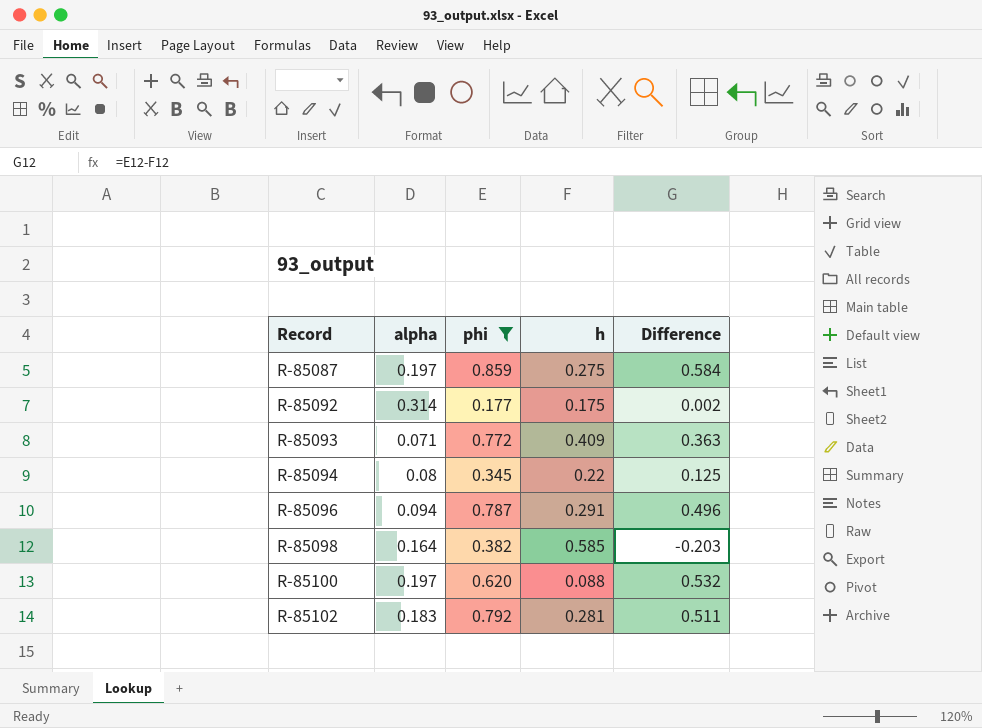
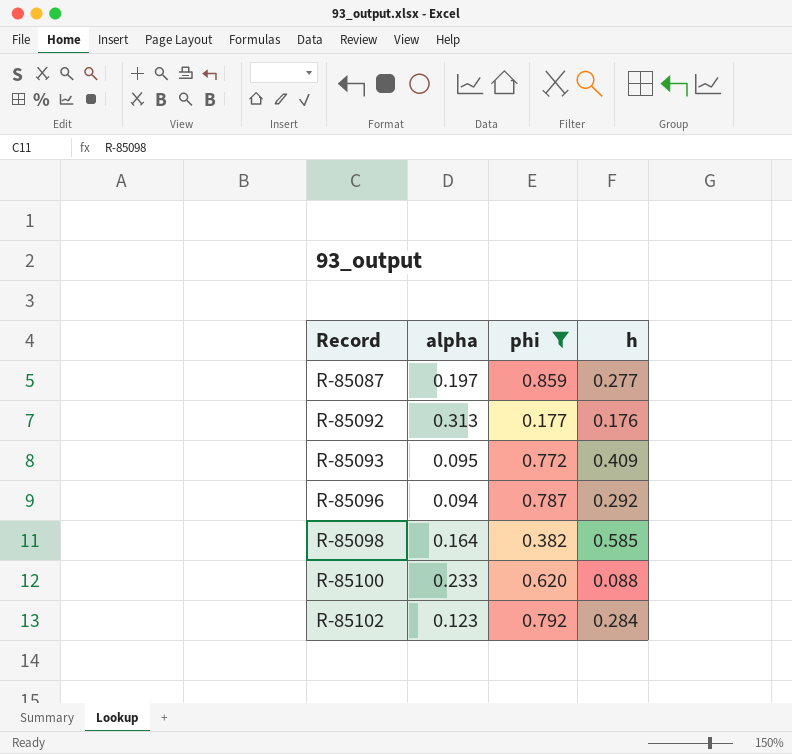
column Difference | formula: [phi] - [h] -> none
row R-85094: 0.08 | 0.345 | 0.22 | 0.125 -> none
R-85087 | h: 0.275 -> 0.277
R-85092 | alpha: 0.314 -> 0.313
R-85092 | h: 0.175 -> 0.176
R-85093 | alpha: 0.071 -> 0.095
R-85096 | h: 0.291 -> 0.292
R-85100 | alpha: 0.197 -> 0.233
R-85102 | alpha: 0.183 -> 0.123
R-85102 | h: 0.281 -> 0.284

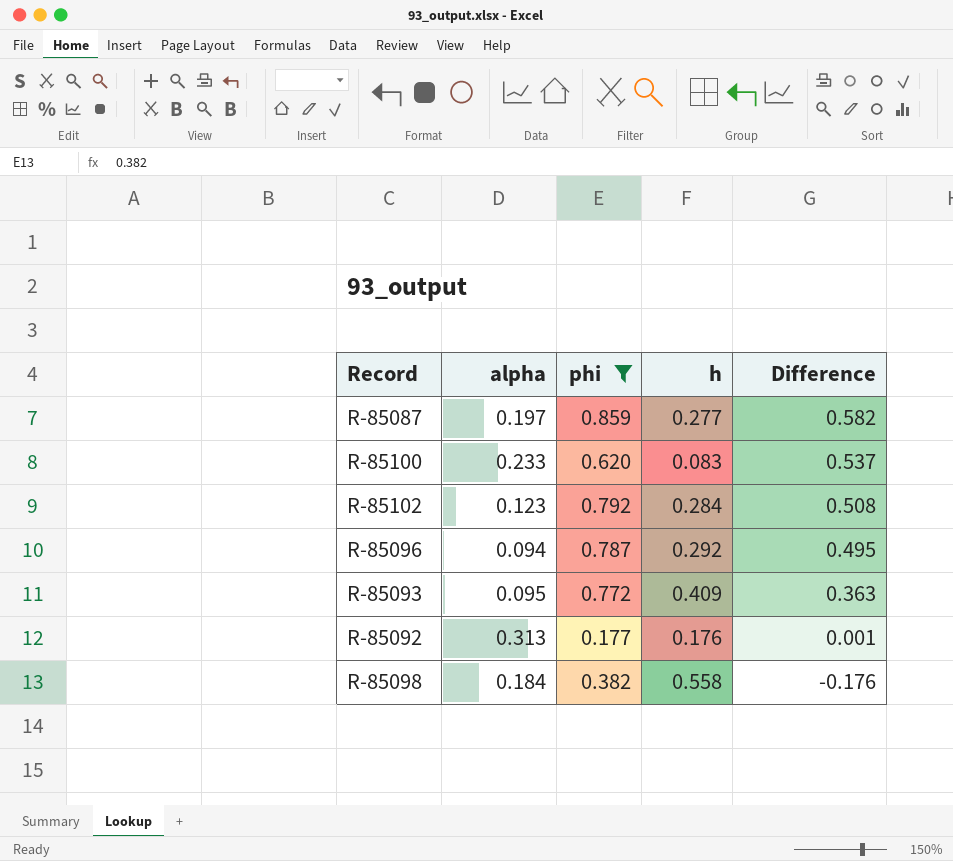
row order: Record ascending -> Difference descending
column Difference | formula: none -> [phi] - [h]
R-85100 | h: 0.088 -> 0.083
R-85098 | alpha: 0.164 -> 0.184
R-85098 | h: 0.585 -> 0.558

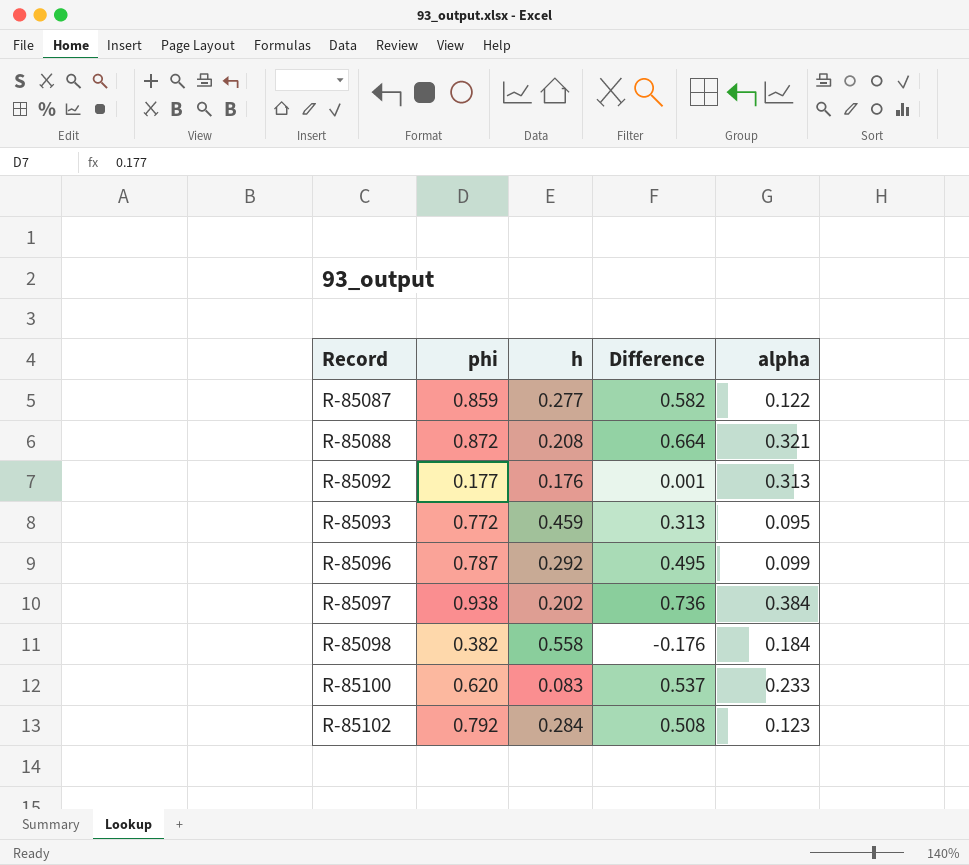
filter: phi <= 0.859 -> none
row order: Difference descending -> Record ascending
column alpha | position: 2 -> 5
R-85087 | alpha: 0.197 -> 0.122
R-85093 | h: 0.409 -> 0.459
R-85093 | Difference: 0.363 -> 0.313
R-85096 | alpha: 0.094 -> 0.099

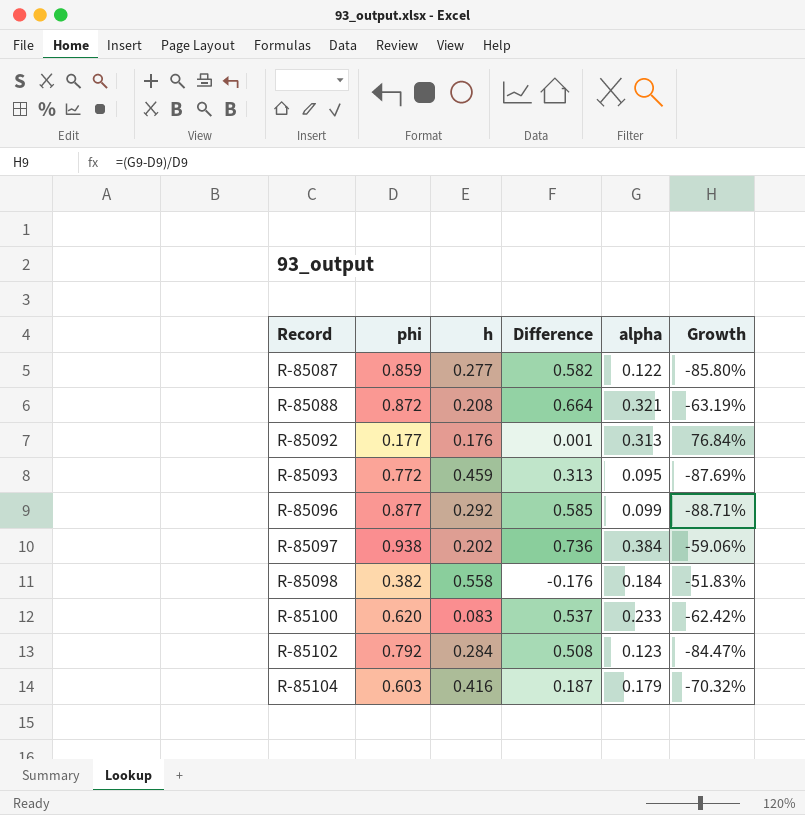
column Growth | formula: none -> ([alpha] - [phi]) / [phi]
R-85096 | phi: 0.787 -> 0.877
R-85096 | Difference: 0.495 -> 0.585
row R-85104: none -> 0.603 | 0.416 | 0.187 | 0.179 | -70.32%

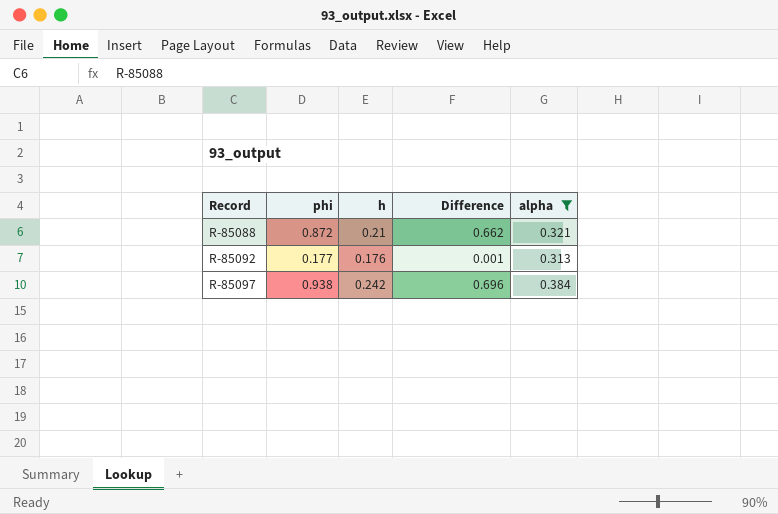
filter: none -> alpha >= 0.313
column Growth | formula: ([alpha] - [phi]) / [phi] -> none
R-85088 | h: 0.208 -> 0.21
R-85088 | Difference: 0.664 -> 0.662
R-85097 | h: 0.202 -> 0.242
R-85097 | Difference: 0.736 -> 0.696

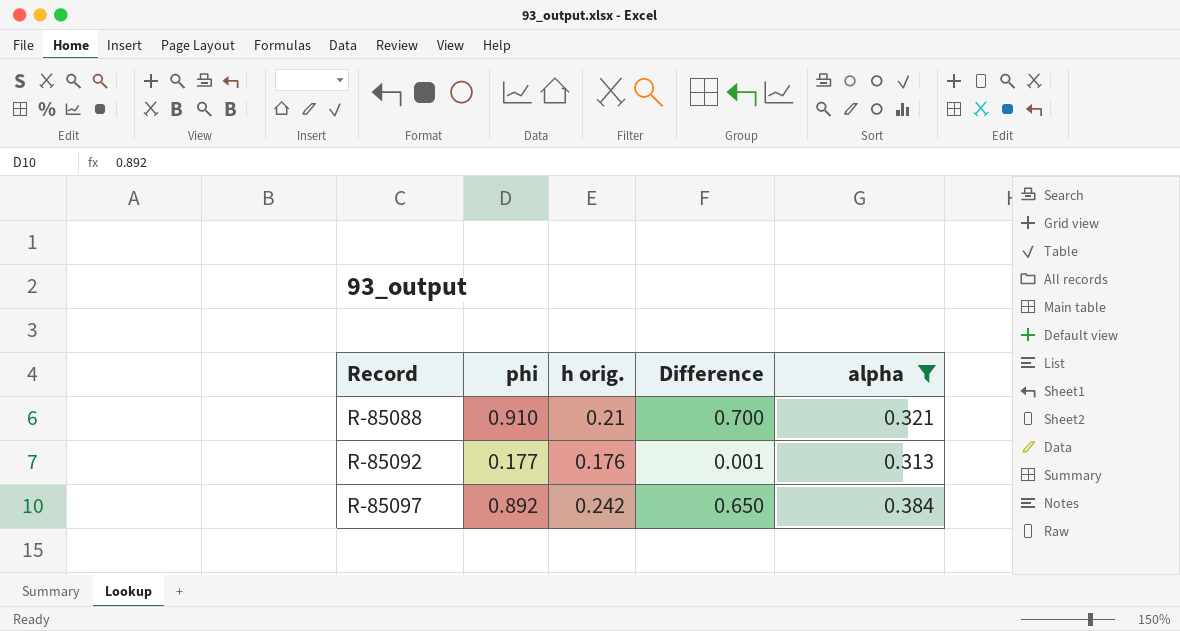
column name: h -> h orig.
R-85088 | phi: 0.872 -> 0.910
R-85088 | Difference: 0.662 -> 0.700
R-85097 | phi: 0.938 -> 0.892
R-85097 | Difference: 0.696 -> 0.650

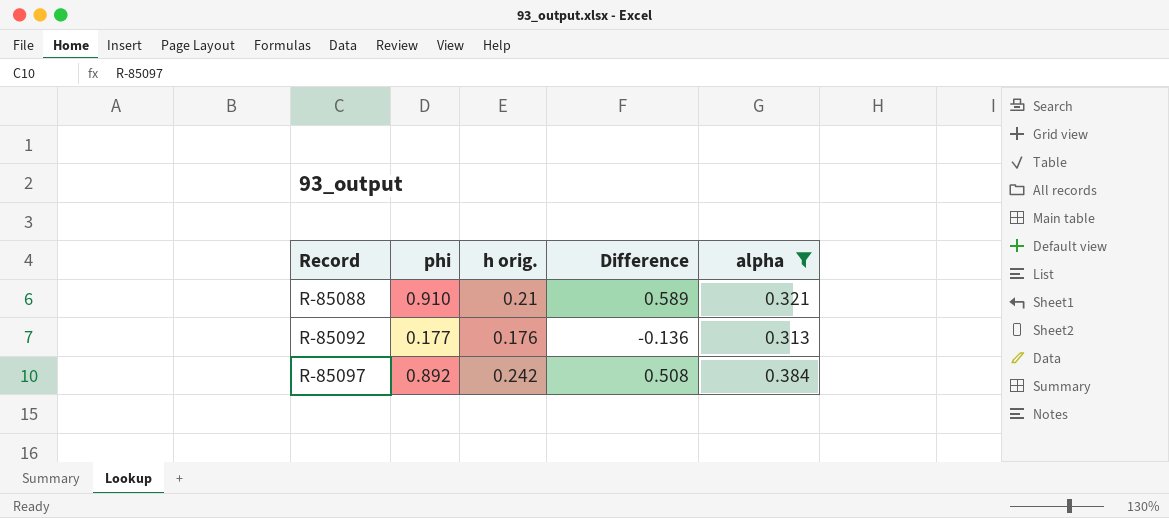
column Difference | formula: [phi] - [h orig.] -> [phi] - [alpha]

